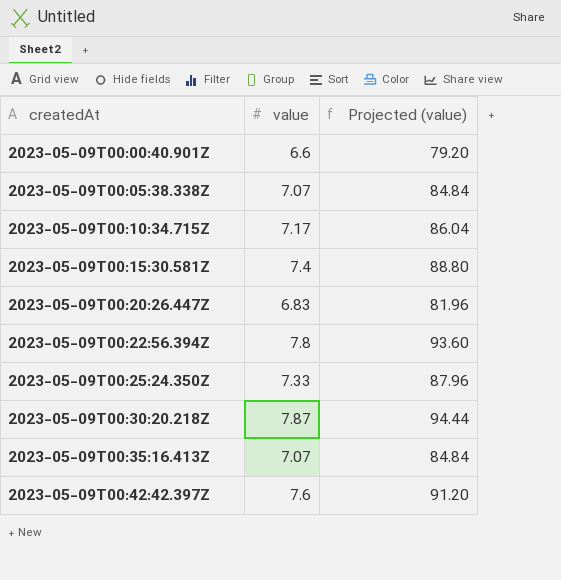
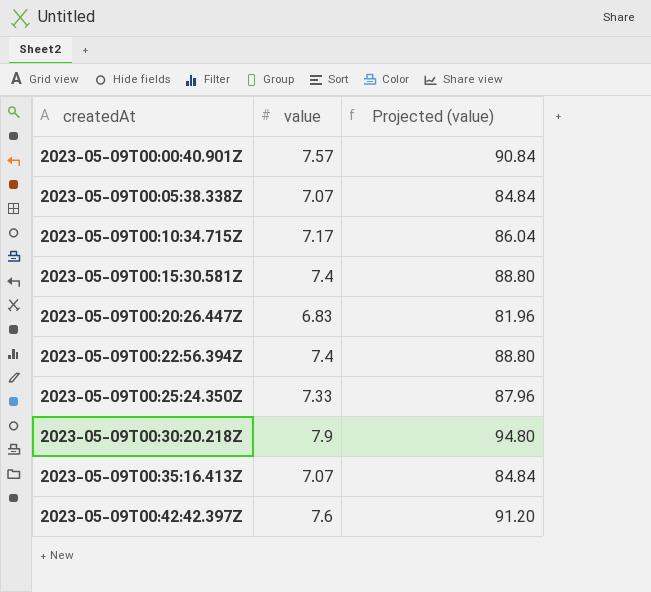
2023-05-09T00:00:40.901Z | value: 6.6 -> 7.57
2023-05-09T00:00:40.901Z | Projected (value): 79.20 -> 90.84
2023-05-09T00:22:56.394Z | value: 7.8 -> 7.4
2023-05-09T00:22:56.394Z | Projected (value): 93.60 -> 88.80
2023-05-09T00:30:20.218Z | value: 7.87 -> 7.9
2023-05-09T00:30:20.218Z | Projected (value): 94.44 -> 94.80

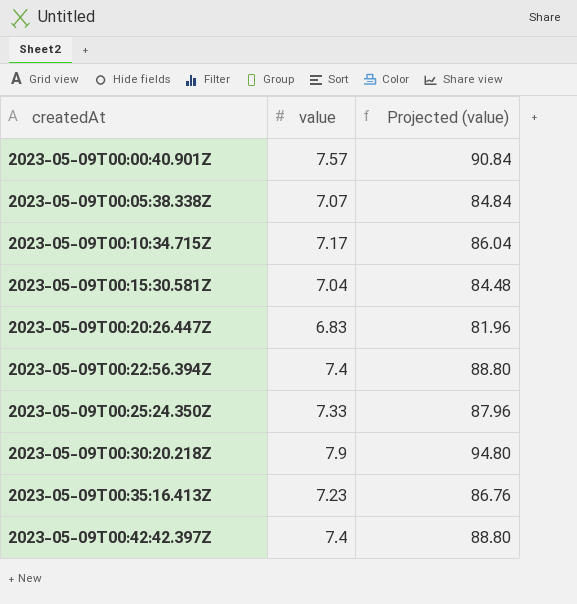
2023-05-09T00:15:30.581Z | value: 7.4 -> 7.04
2023-05-09T00:15:30.581Z | Projected (value): 88.80 -> 84.48
2023-05-09T00:35:16.413Z | value: 7.07 -> 7.23
2023-05-09T00:35:16.413Z | Projected (value): 84.84 -> 86.76
2023-05-09T00:42:42.397Z | value: 7.6 -> 7.4
2023-05-09T00:42:42.397Z | Projected (value): 91.20 -> 88.80

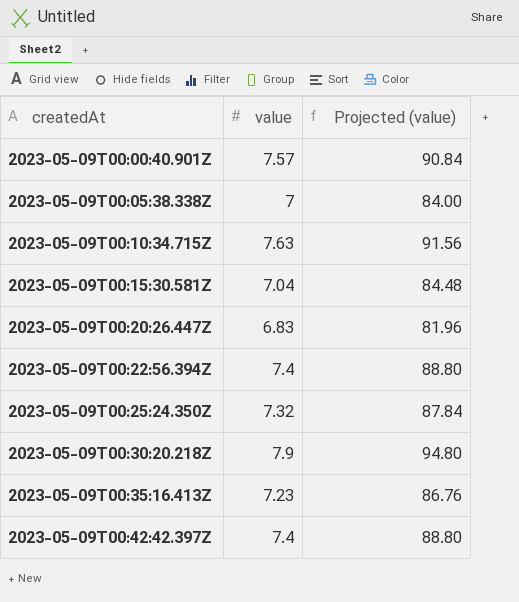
2023-05-09T00:05:38.338Z | value: 7.07 -> 7
2023-05-09T00:05:38.338Z | Projected (value): 84.84 -> 84.00
2023-05-09T00:10:34.715Z | value: 7.17 -> 7.63
2023-05-09T00:10:34.715Z | Projected (value): 86.04 -> 91.56
2023-05-09T00:25:24.350Z | value: 7.33 -> 7.32
2023-05-09T00:25:24.350Z | Projected (value): 87.96 -> 87.84

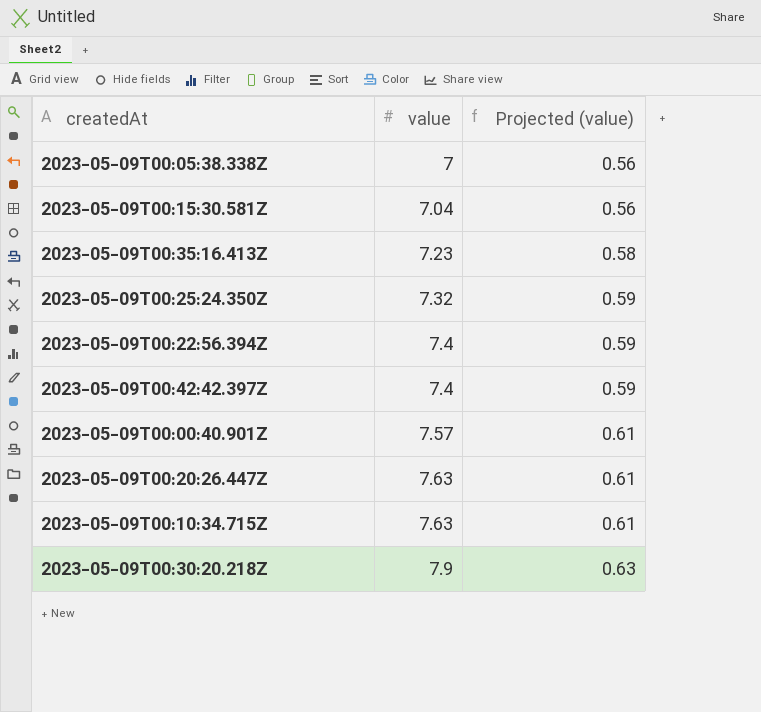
row order: createdAt ascending -> value ascending
column Projected (value) | formula: [value] * 12 -> [value] * 0.08
2023-05-09T00:20:26.447Z | value: 6.83 -> 7.63

